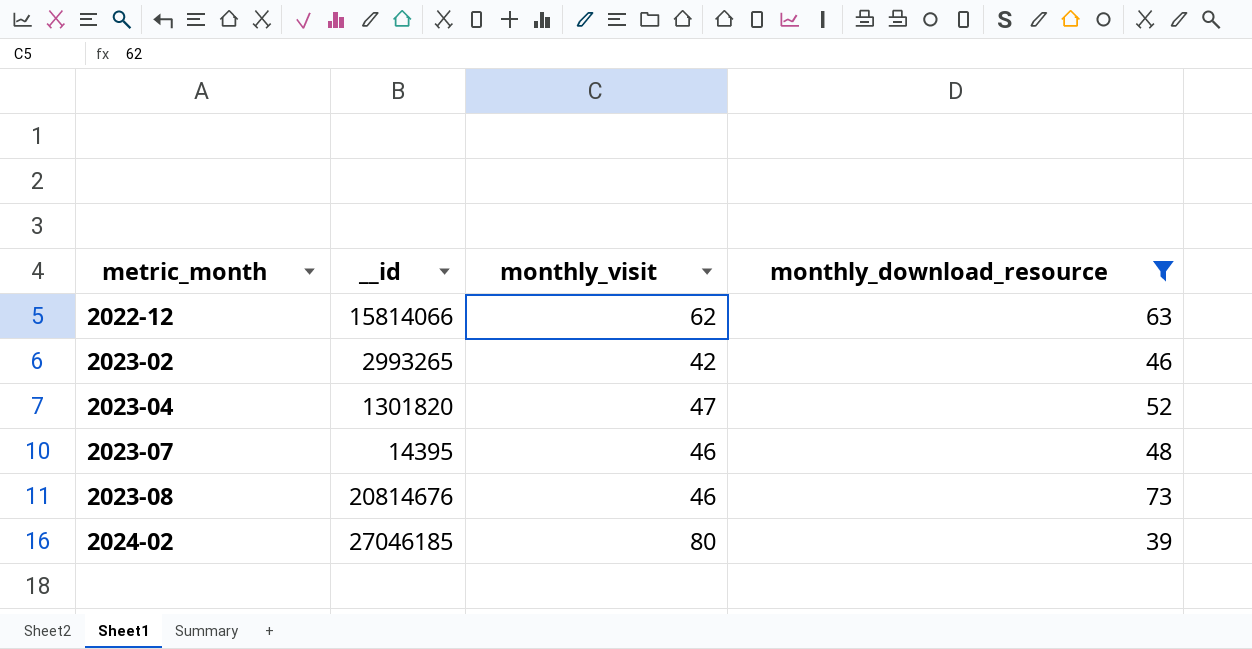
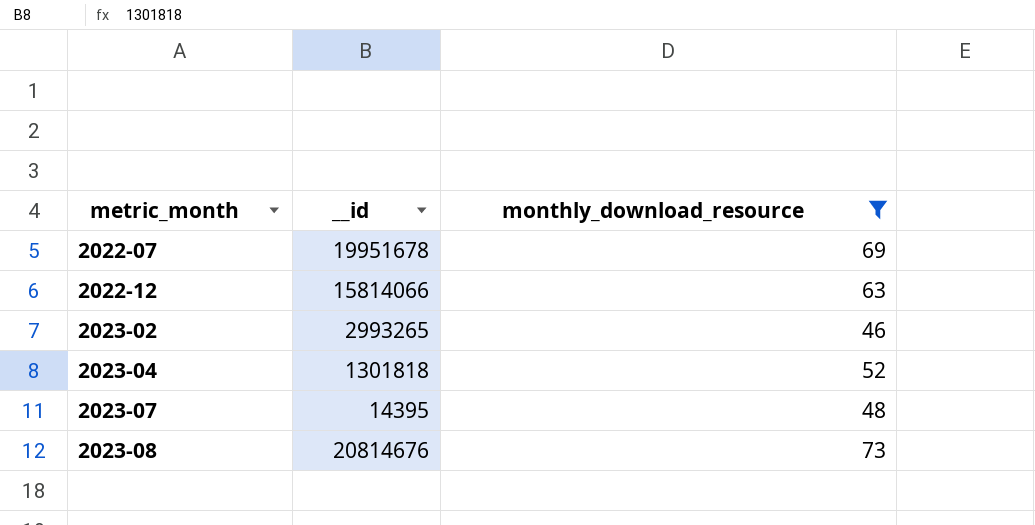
column monthly_visit | position: 3 -> none
row 2024-02: 27046185 | 80 | 39 -> none
row 2022-07: none -> 19951678 | 69
2023-04 | __id: 1301820 -> 1301818

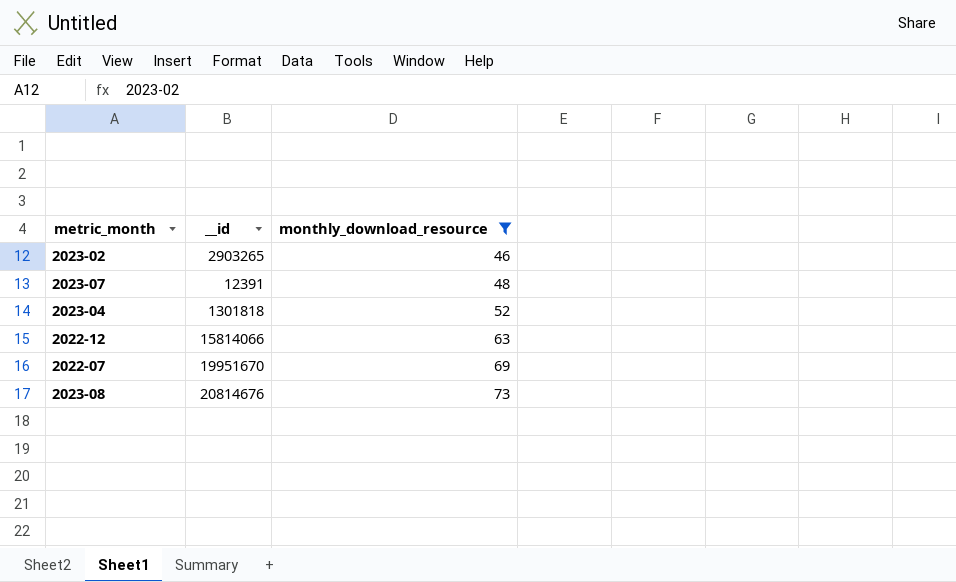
row order: metric_month ascending -> monthly_download_resource ascending
2023-02 | __id: 2993265 -> 2903265
2023-07 | __id: 14395 -> 12391
2022-07 | __id: 19951678 -> 19951670

